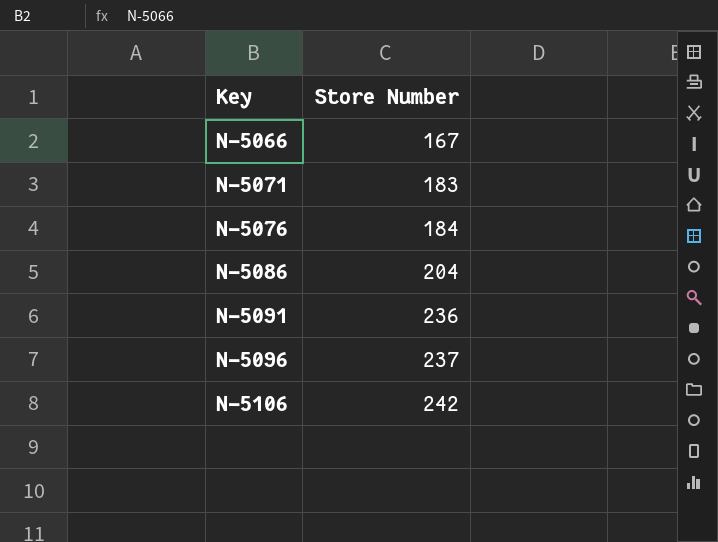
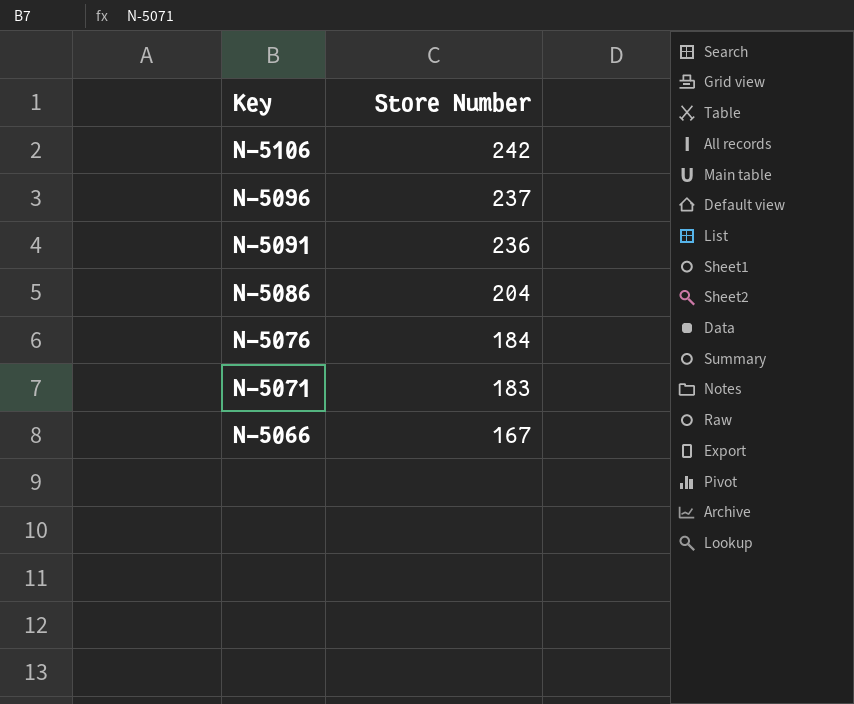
row order: Key ascending -> Key descending

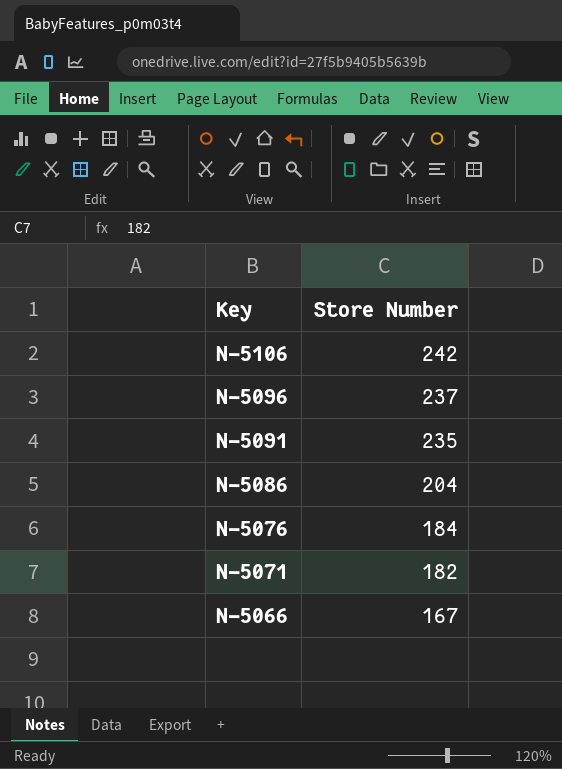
N-5091 | Store Number: 236 -> 235
N-5071 | Store Number: 183 -> 182

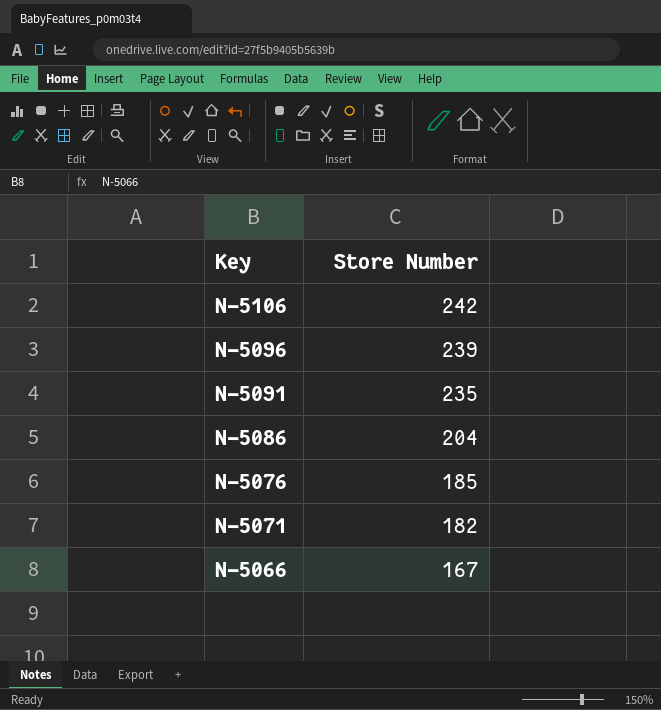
N-5096 | Store Number: 237 -> 239
N-5076 | Store Number: 184 -> 185

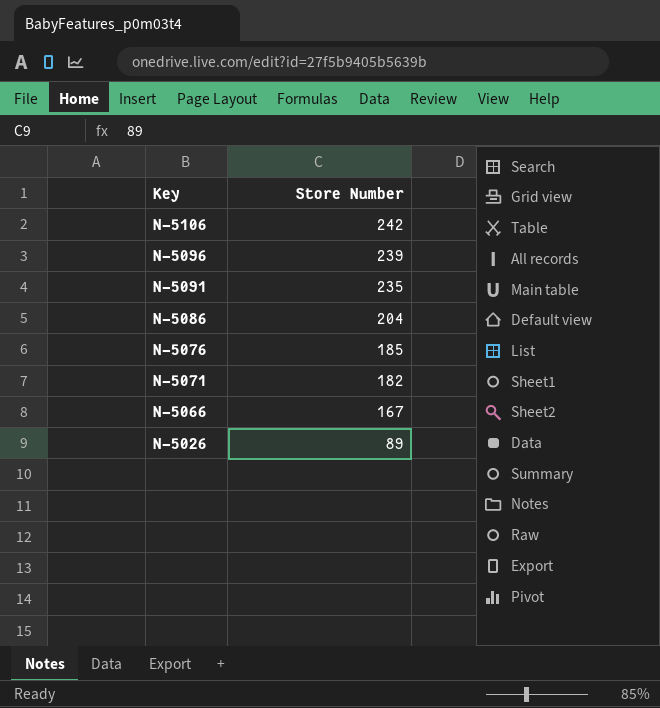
row N-5026: none -> 89

